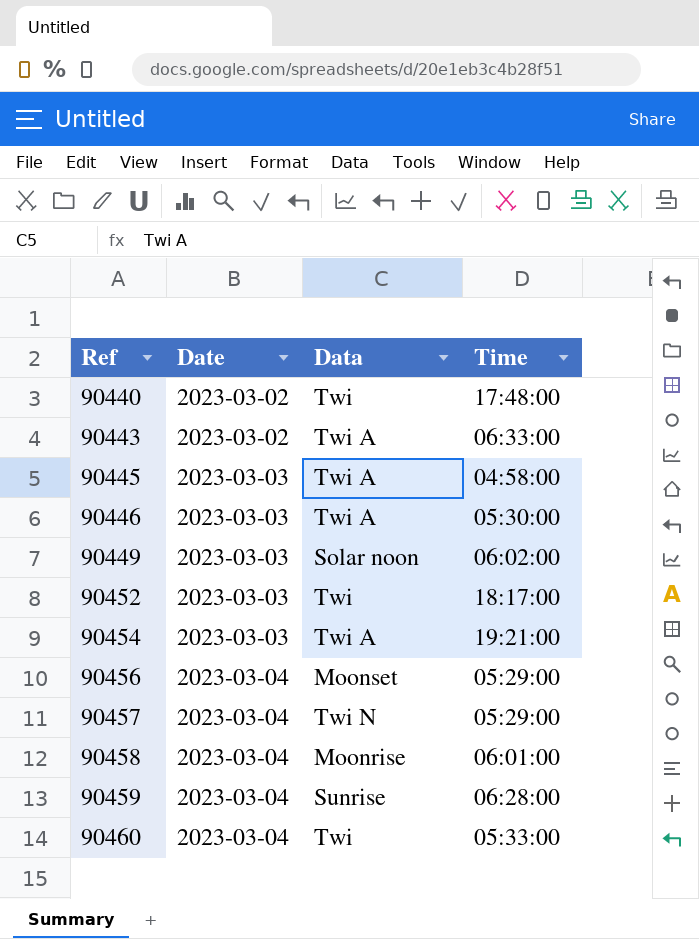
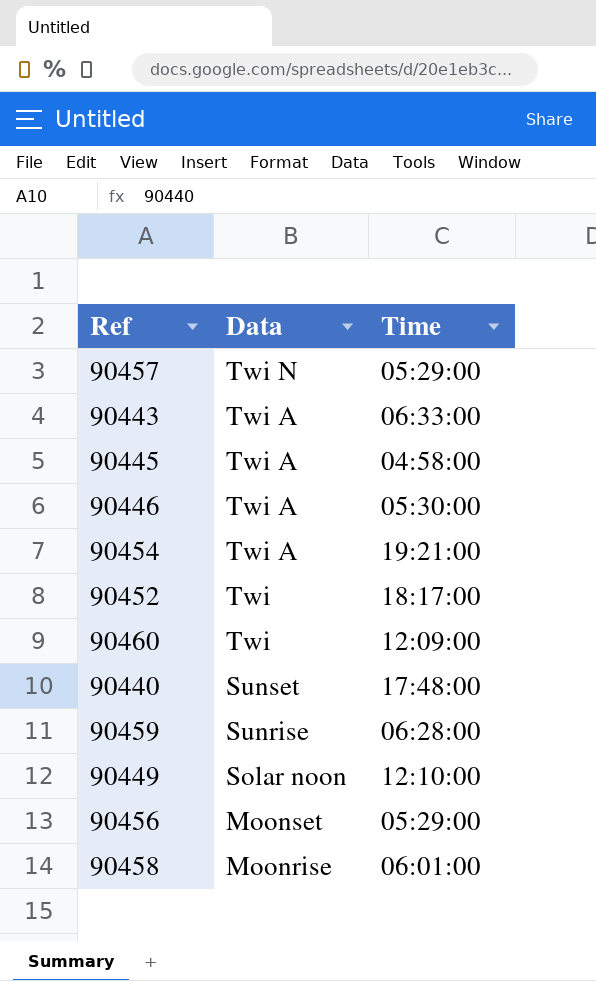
row order: Ref ascending -> Data descending
column Date | position: 2 -> none
90460 | Time: 05:33:00 -> 12:09:00
90440 | Data: Twi -> Sunset
90449 | Time: 06:02:00 -> 12:10:00

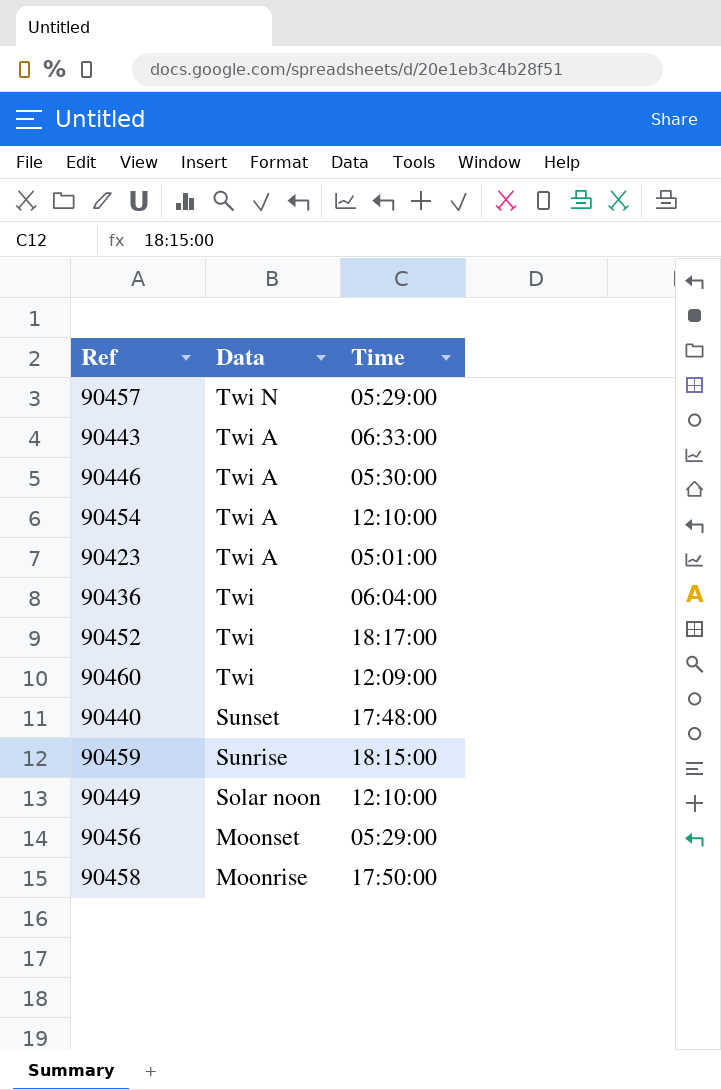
row 90445: Twi A | 04:58:00 -> none
90454 | Time: 19:21:00 -> 12:10:00
row 90423: none -> Twi A | 05:01:00
row 90436: none -> Twi | 06:04:00
90459 | Time: 06:28:00 -> 18:15:00
90458 | Time: 06:01:00 -> 17:50:00

